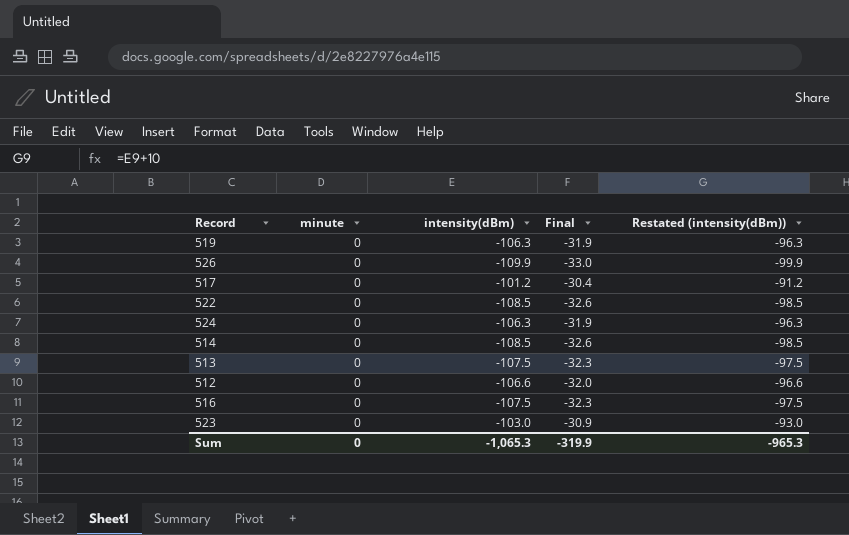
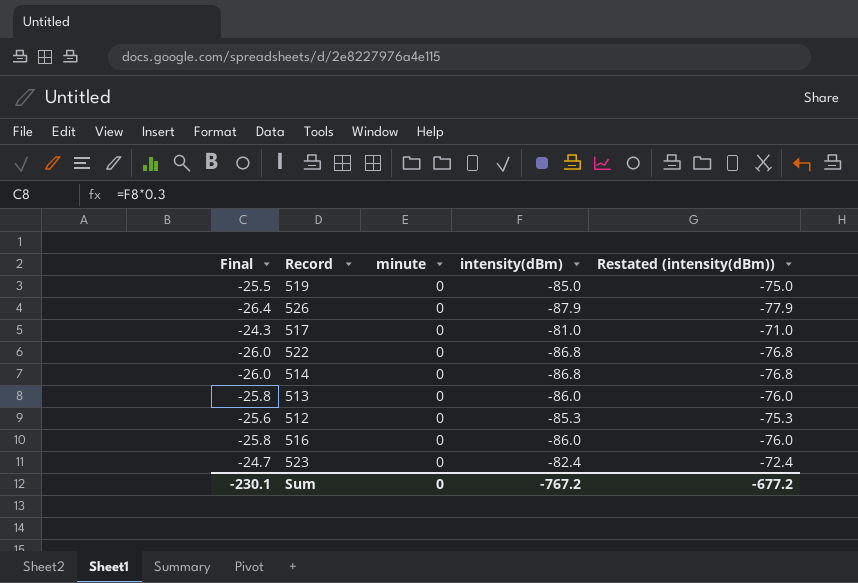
column Final | position: 4 -> 1
row 524: 0 | -106.3 | -31.9 | -96.3 -> none
519 | Final: -31.9 -> -25.5
519 | intensity(dBm): -106.3 -> -85.0
519 | Restated (intensity(dBm)): -96.3 -> -75.0
526 | Final: -33.0 -> -26.4
526 | intensity(dBm): -109.9 -> -87.9
526 | Restated (intensity(dBm)): -99.9 -> -77.9
517 | Final: -30.4 -> -24.3
517 | intensity(dBm): -101.2 -> -81.0
517 | Restated (intensity(dBm)): -91.2 -> -71.0
522 | Final: -32.6 -> -26.0
522 | intensity(dBm): -108.5 -> -86.8
522 | Restated (intensity(dBm)): -98.5 -> -76.8
514 | Final: -32.6 -> -26.0
514 | intensity(dBm): -108.5 -> -86.8
514 | Restated (intensity(dBm)): -98.5 -> -76.8
513 | Final: -32.3 -> -25.8
513 | intensity(dBm): -107.5 -> -86.0
513 | Restated (intensity(dBm)): -97.5 -> -76.0
512 | Final: -32.0 -> -25.6
512 | intensity(dBm): -106.6 -> -85.3
512 | Restated (intensity(dBm)): -96.6 -> -75.3
516 | Final: -32.3 -> -25.8
516 | intensity(dBm): -107.5 -> -86.0
516 | Restated (intensity(dBm)): -97.5 -> -76.0
523 | Final: -30.9 -> -24.7
523 | intensity(dBm): -103.0 -> -82.4
523 | Restated (intensity(dBm)): -93.0 -> -72.4
Sum | Final: -319.9 -> -230.1
Sum | intensity(dBm): -1,065.3 -> -767.2
Sum | Restated (intensity(dBm)): -965.3 -> -677.2

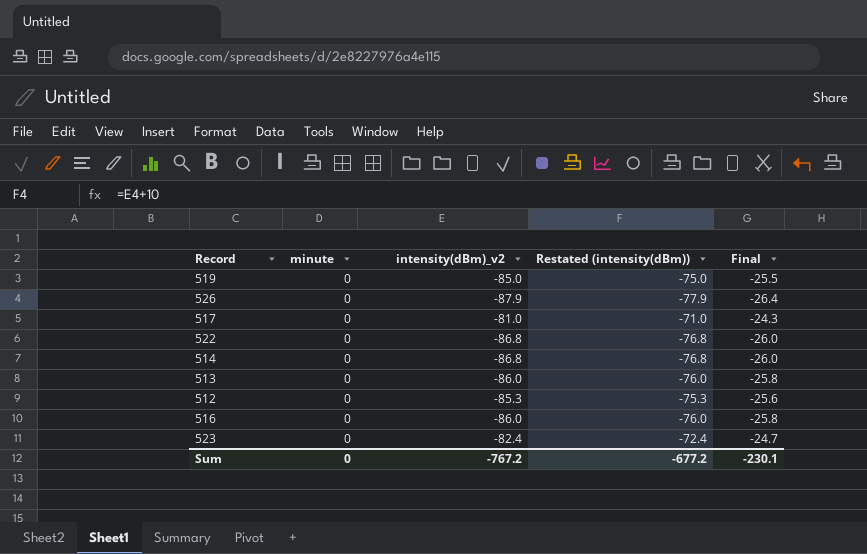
column name: intensity(dBm) -> intensity(dBm)_v2
column Final | position: 1 -> 5

